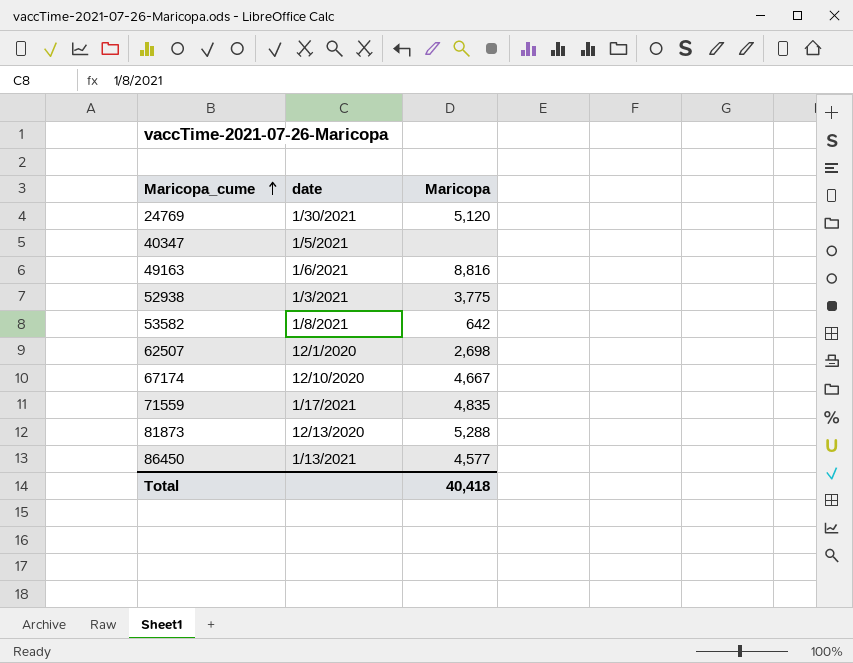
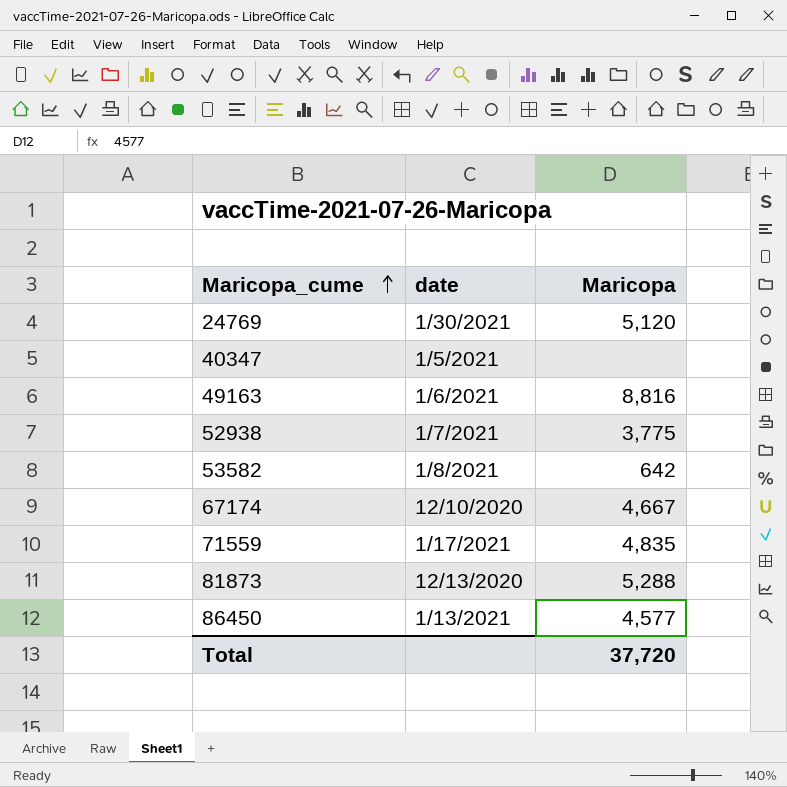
row 62507: 12/1/2020 | 2,698 -> none
52938 | date: 1/3/2021 -> 1/7/2021
Total | Maricopa: 40,418 -> 37,720

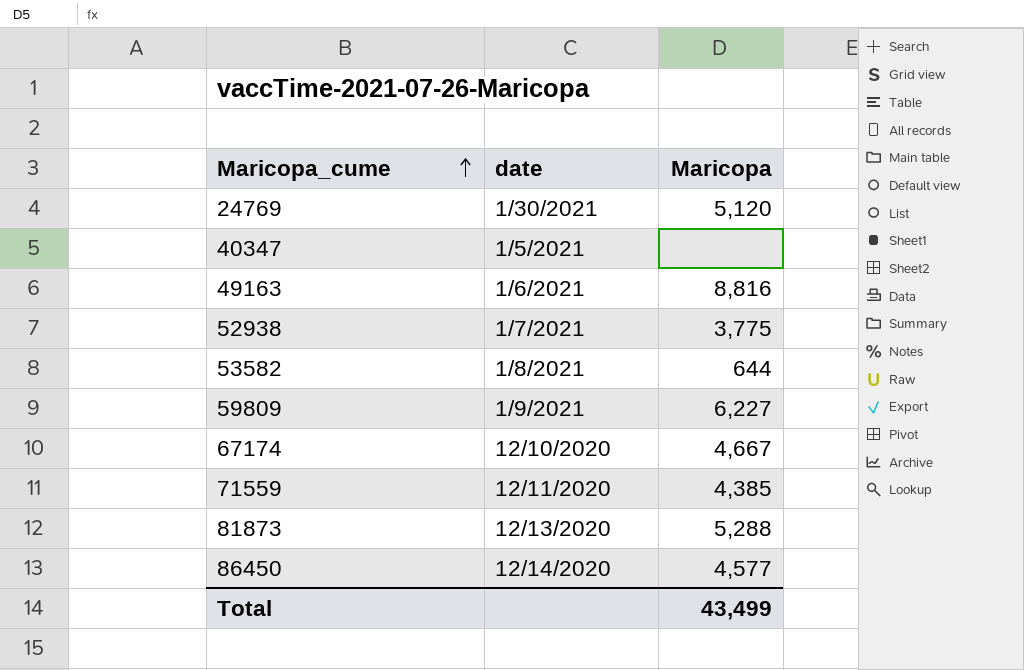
53582 | Maricopa: 642 -> 644
row 59809: none -> 1/9/2021 | 6,227
71559 | date: 1/17/2021 -> 12/11/2020
71559 | Maricopa: 4,835 -> 4,385
86450 | date: 1/13/2021 -> 12/14/2020
Total | Maricopa: 37,720 -> 43,499

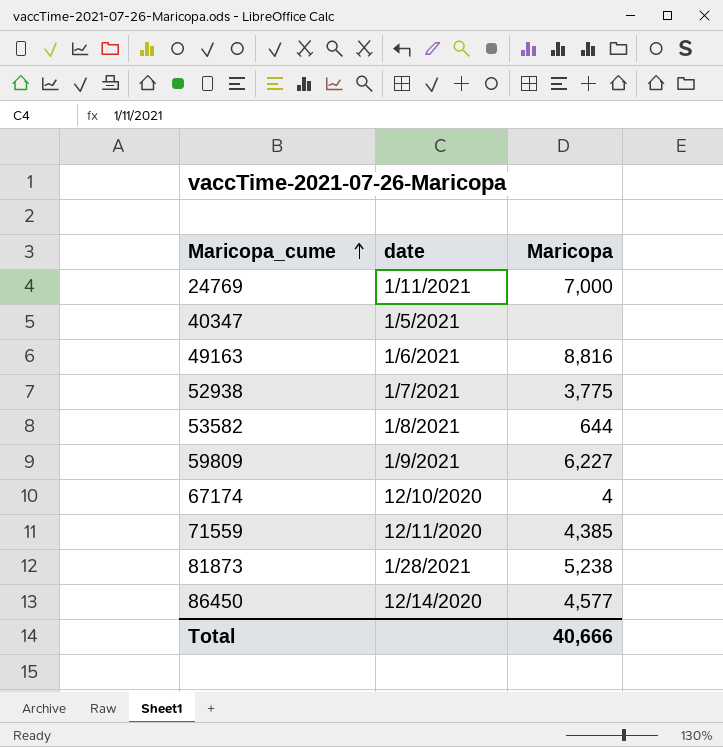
24769 | date: 1/30/2021 -> 1/11/2021
24769 | Maricopa: 5,120 -> 7,000
67174 | Maricopa: 4,667 -> 4
81873 | date: 12/13/2020 -> 1/28/2021
81873 | Maricopa: 5,288 -> 5,238
Total | Maricopa: 43,499 -> 40,666

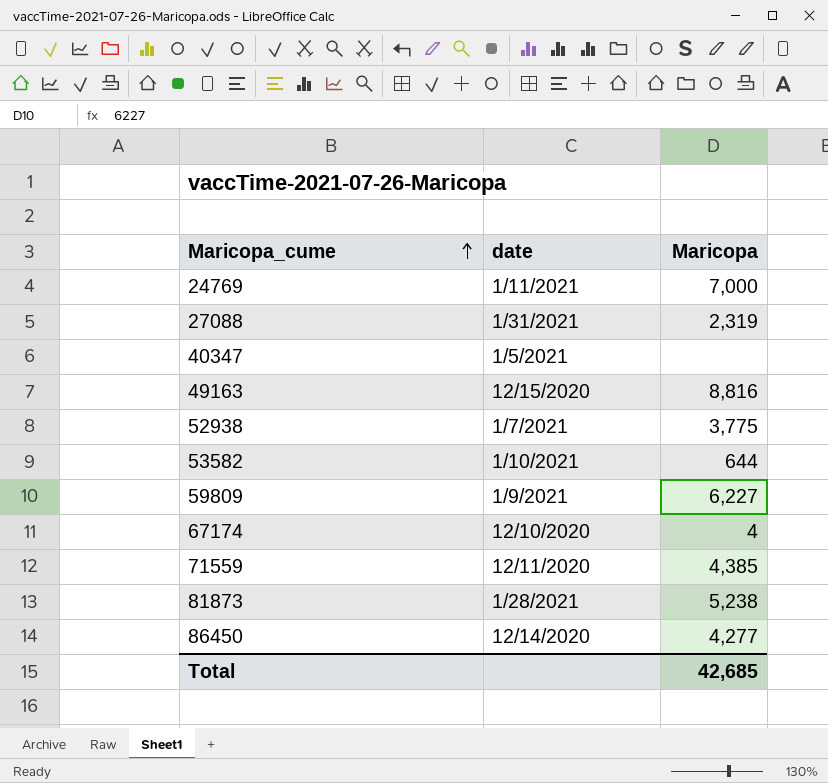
row 27088: none -> 1/31/2021 | 2,319
49163 | date: 1/6/2021 -> 12/15/2020
53582 | date: 1/8/2021 -> 1/10/2021
86450 | Maricopa: 4,577 -> 4,277
Total | Maricopa: 40,666 -> 42,685

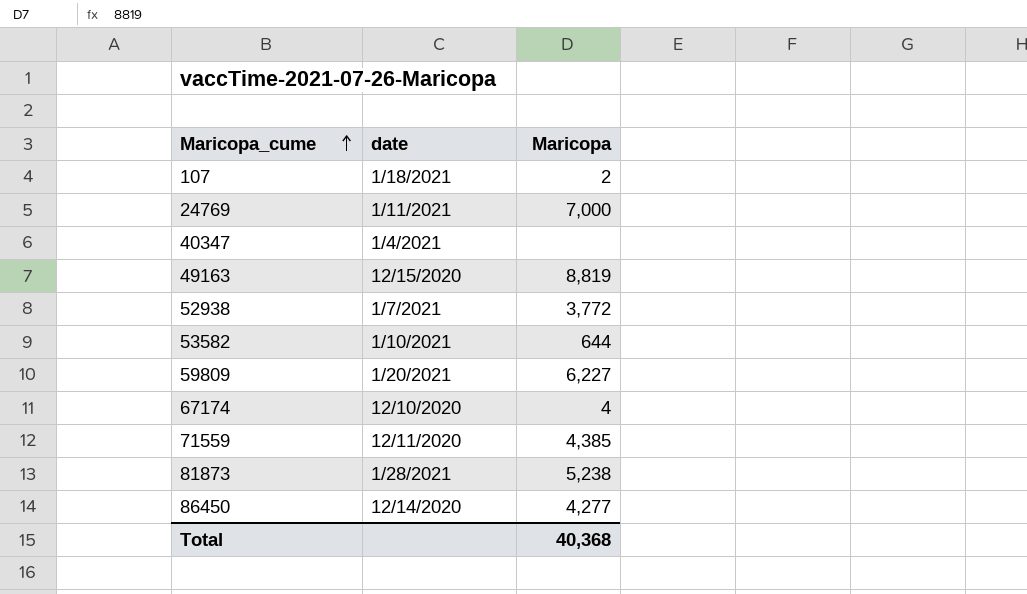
row 27088: 1/31/2021 | 2,319 -> none
row 107: none -> 1/18/2021 | 2
40347 | date: 1/5/2021 -> 1/4/2021
49163 | Maricopa: 8,816 -> 8,819
52938 | Maricopa: 3,775 -> 3,772
59809 | date: 1/9/2021 -> 1/20/2021
Total | Maricopa: 42,685 -> 40,368

